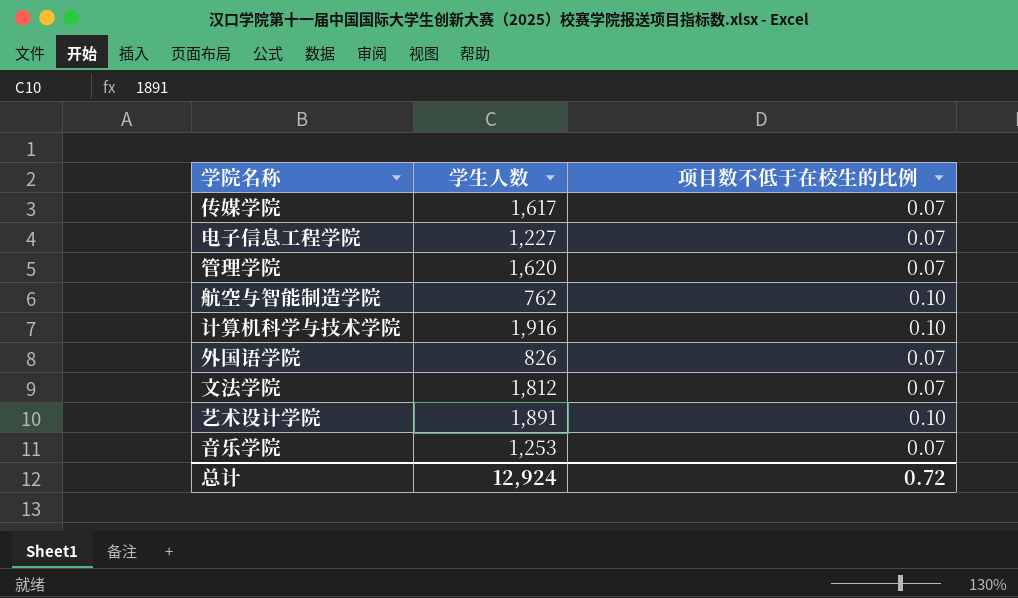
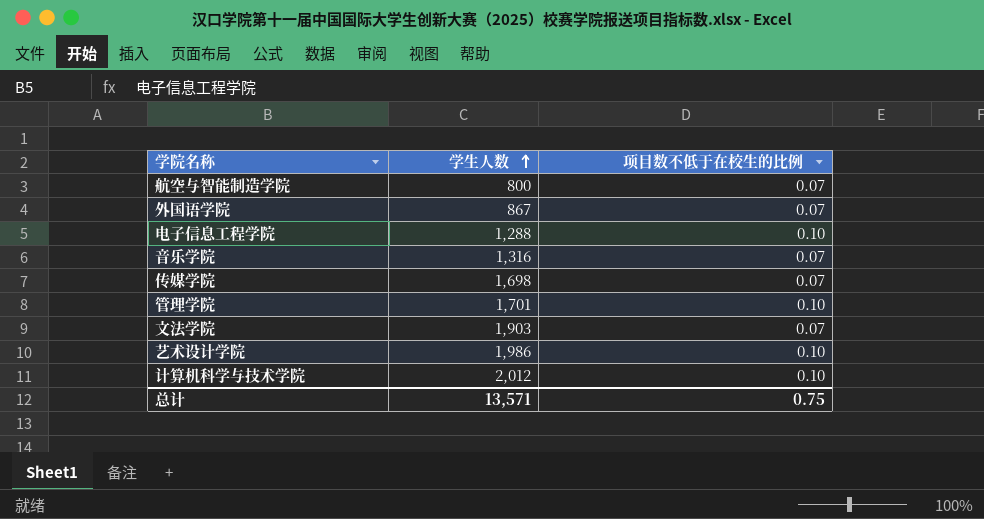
row order: none -> 学生人数 ascending
航空与智能制造学院 | 学生人数: 762 -> 800
航空与智能制造学院 | 项目数不低于在校生的比例: 0.10 -> 0.07
外国语学院 | 学生人数: 826 -> 867
电子信息工程学院 | 学生人数: 1,227 -> 1,288
电子信息工程学院 | 项目数不低于在校生的比例: 0.07 -> 0.10
音乐学院 | 学生人数: 1,253 -> 1,316
传媒学院 | 学生人数: 1,617 -> 1,698
管理学院 | 学生人数: 1,620 -> 1,701
管理学院 | 项目数不低于在校生的比例: 0.07 -> 0.10
文法学院 | 学生人数: 1,812 -> 1,903
艺术设计学院 | 学生人数: 1,891 -> 1,986
计算机科学与技术学院 | 学生人数: 1,916 -> 2,012
总计 | 学生人数: 12,924 -> 13,571
总计 | 项目数不低于在校生的比例: 0.72 -> 0.75

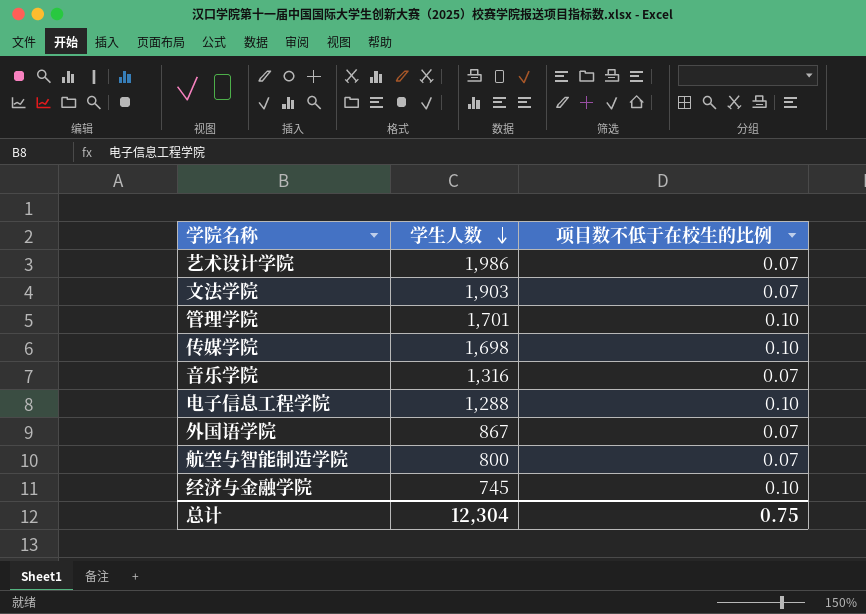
row order: 学生人数 ascending -> 学生人数 descending
row 计算机科学与技术学院: 2,012 | 0.10 -> none
艺术设计学院 | 项目数不低于在校生的比例: 0.10 -> 0.07
传媒学院 | 项目数不低于在校生的比例: 0.07 -> 0.10
row 经济与金融学院: none -> 745 | 0.10
总计 | 学生人数: 13,571 -> 12,304

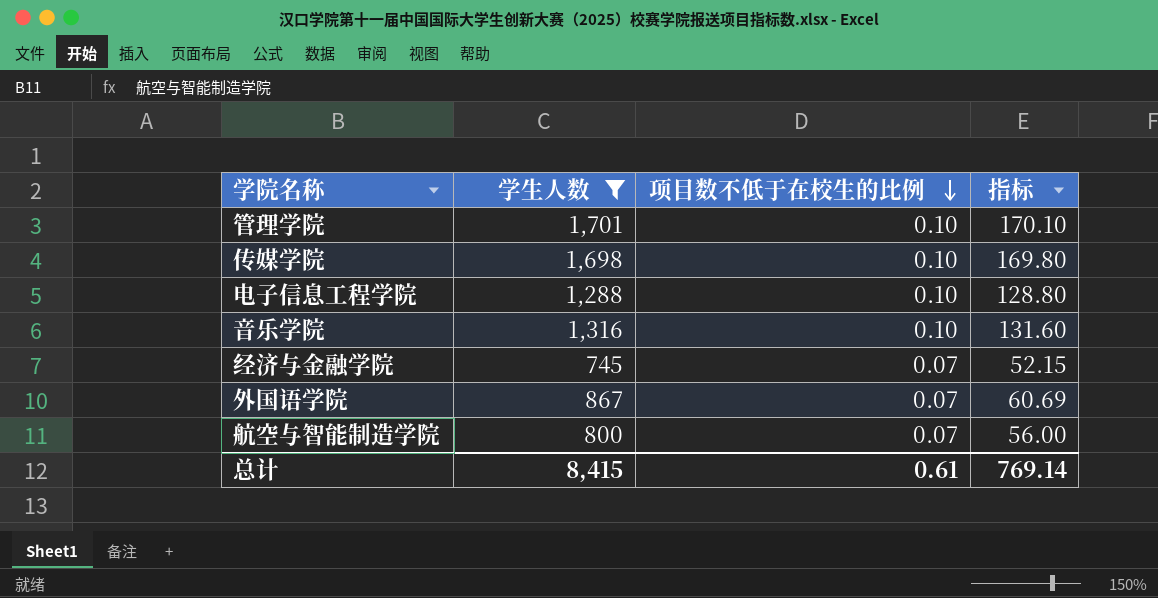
filter: none -> 学生人数 <= 1,701
row order: 学生人数 descending -> 项目数不低于在校生的比例 descending
column 指标 | formula: none -> [学生人数] * [项目数不低于在校生的比例]
音乐学院 | 项目数不低于在校生的比例: 0.07 -> 0.10
经济与金融学院 | 项目数不低于在校生的比例: 0.10 -> 0.07
总计 | 学生人数: 12,304 -> 8,415
总计 | 项目数不低于在校生的比例: 0.75 -> 0.61

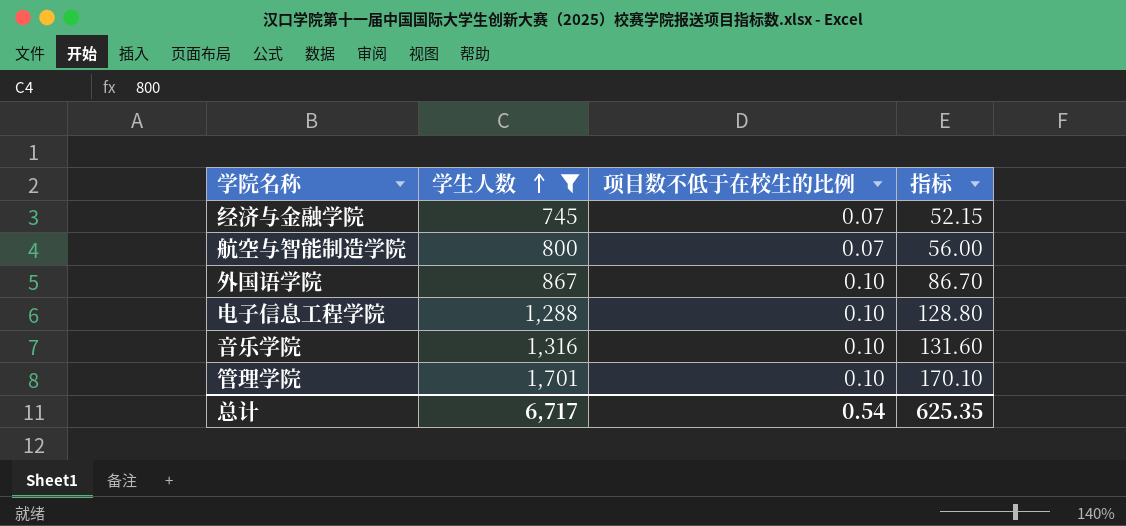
row order: 项目数不低于在校生的比例 descending -> 学生人数 ascending
row 传媒学院: 1,698 | 0.10 | 169.80 -> none
外国语学院 | 项目数不低于在校生的比例: 0.07 -> 0.10
外国语学院 | 指标: 60.69 -> 86.70
总计 | 学生人数: 8,415 -> 6,717
总计 | 项目数不低于在校生的比例: 0.61 -> 0.54
总计 | 指标: 769.14 -> 625.35

